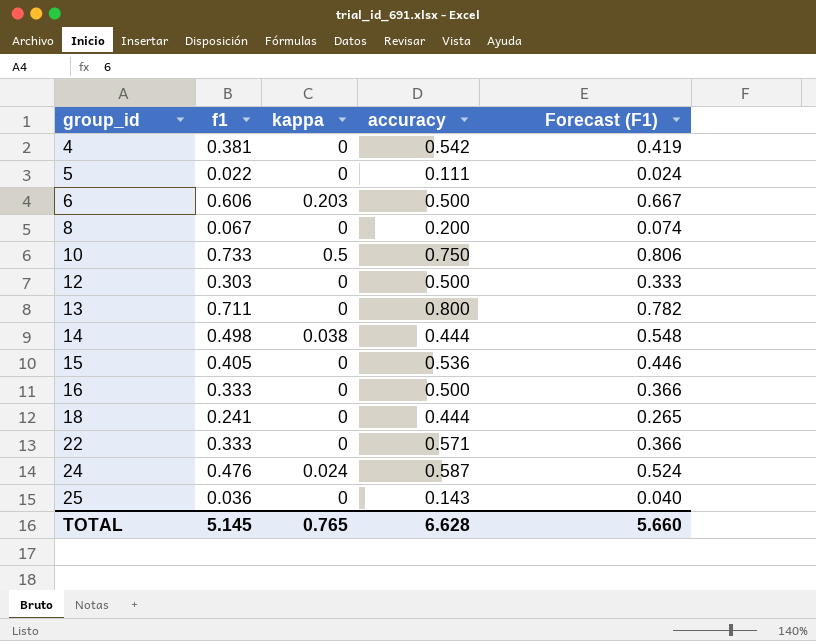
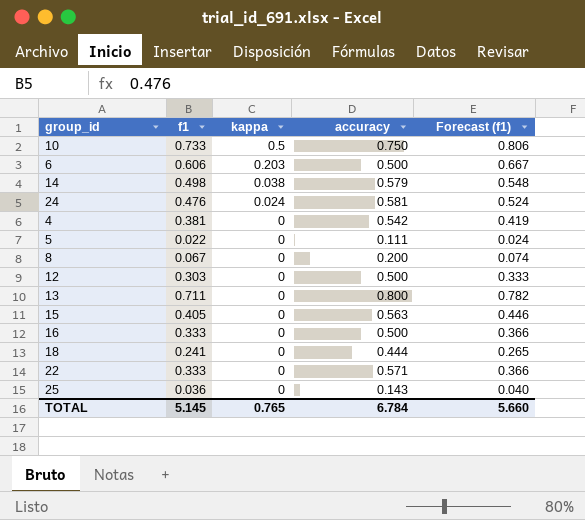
row order: group_id ascending -> kappa descending
column name: Forecast (F1) -> Forecast (f1)
14 | accuracy: 0.444 -> 0.579
24 | accuracy: 0.587 -> 0.581
15 | accuracy: 0.536 -> 0.563
TOTAL | accuracy: 6.628 -> 6.784

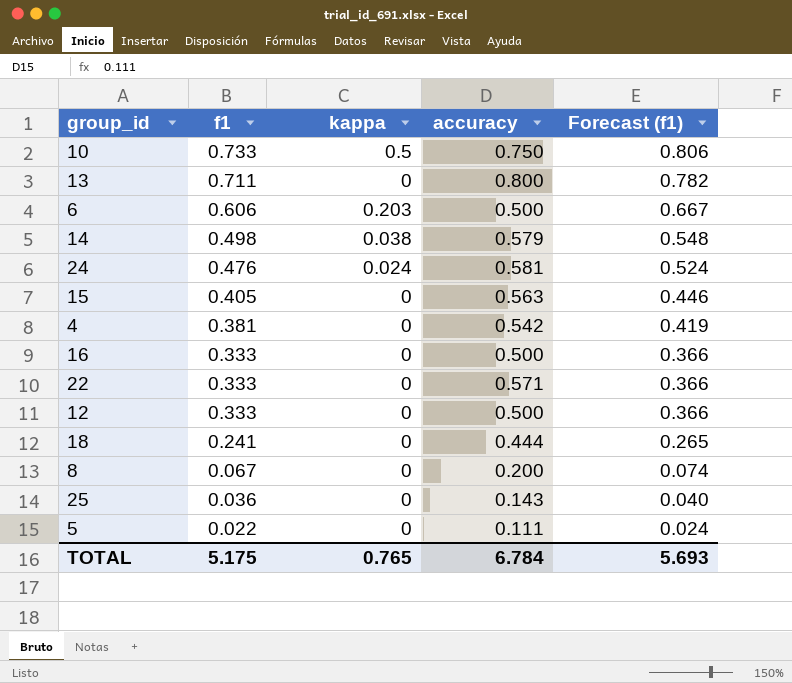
row order: kappa descending -> f1 descending
12 | f1: 0.303 -> 0.333
12 | Forecast (f1): 0.333 -> 0.366
TOTAL | f1: 5.145 -> 5.175
TOTAL | Forecast (f1): 5.660 -> 5.693

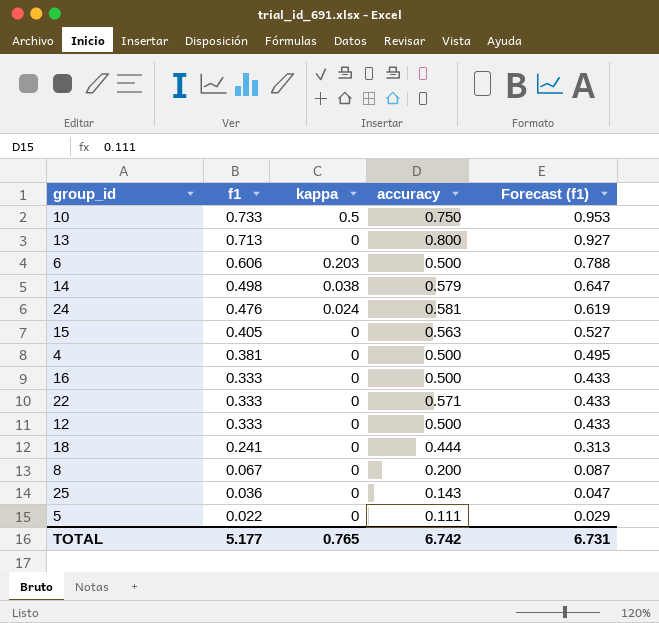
column Forecast (f1) | formula: [f1] * 1.1 -> [f1] * 1.3
13 | f1: 0.711 -> 0.713
4 | accuracy: 0.542 -> 0.500
TOTAL | f1: 5.175 -> 5.177
TOTAL | accuracy: 6.784 -> 6.742
TOTAL | Forecast (f1): 5.693 -> 6.731

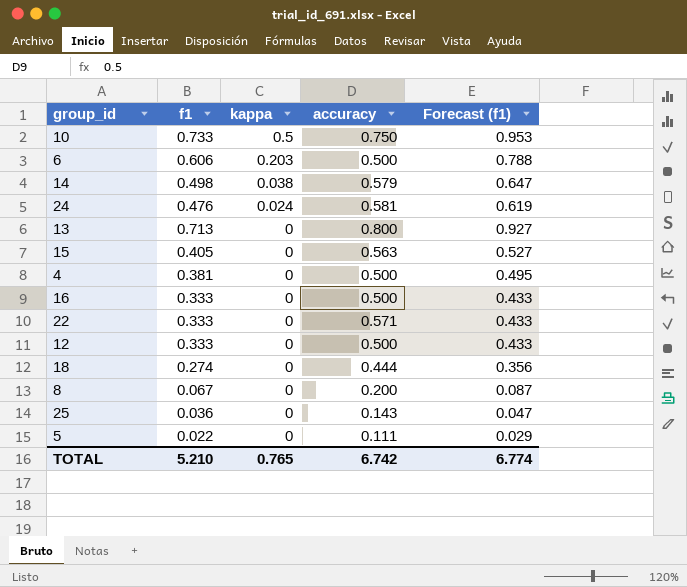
row order: f1 descending -> kappa descending
18 | f1: 0.241 -> 0.274
18 | Forecast (f1): 0.313 -> 0.356
TOTAL | f1: 5.177 -> 5.210
TOTAL | Forecast (f1): 6.731 -> 6.774

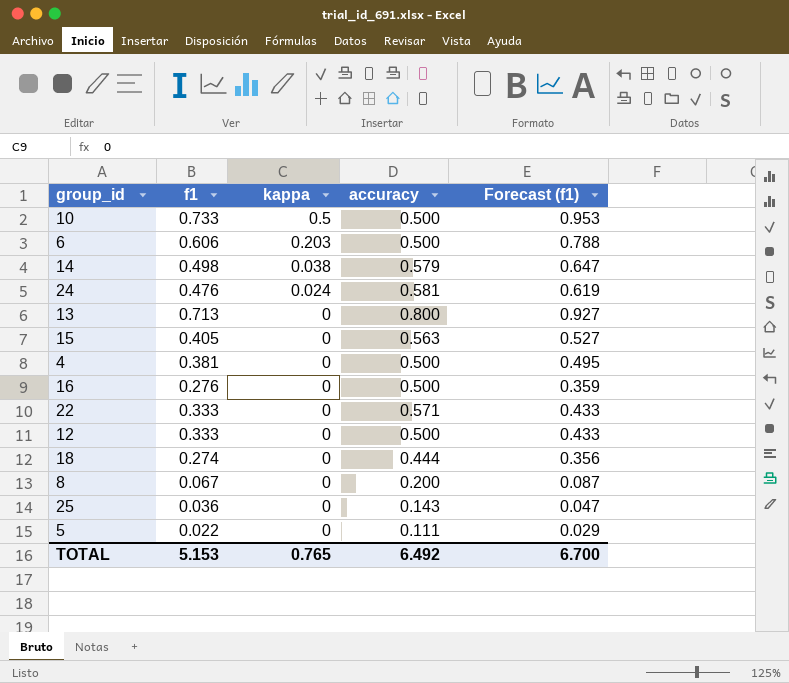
10 | accuracy: 0.750 -> 0.500
16 | f1: 0.333 -> 0.276
16 | Forecast (f1): 0.433 -> 0.359
TOTAL | f1: 5.210 -> 5.153
TOTAL | accuracy: 6.742 -> 6.492
TOTAL | Forecast (f1): 6.774 -> 6.700

